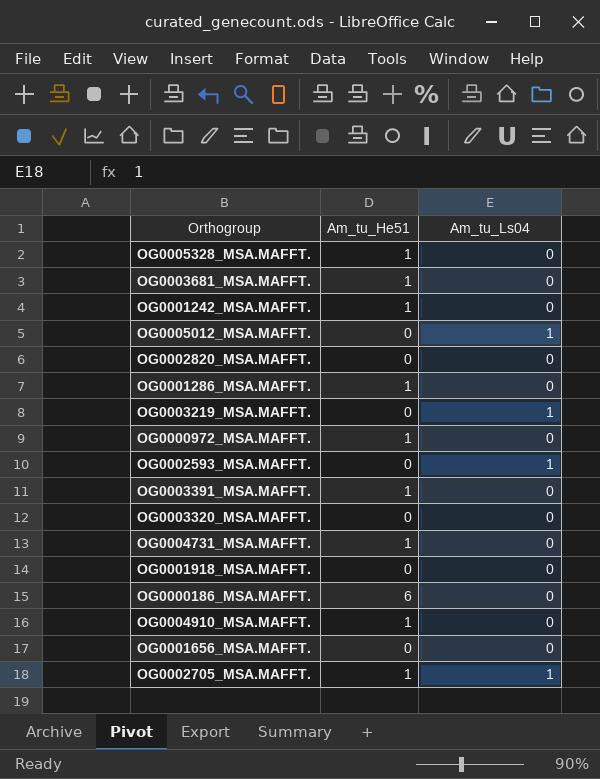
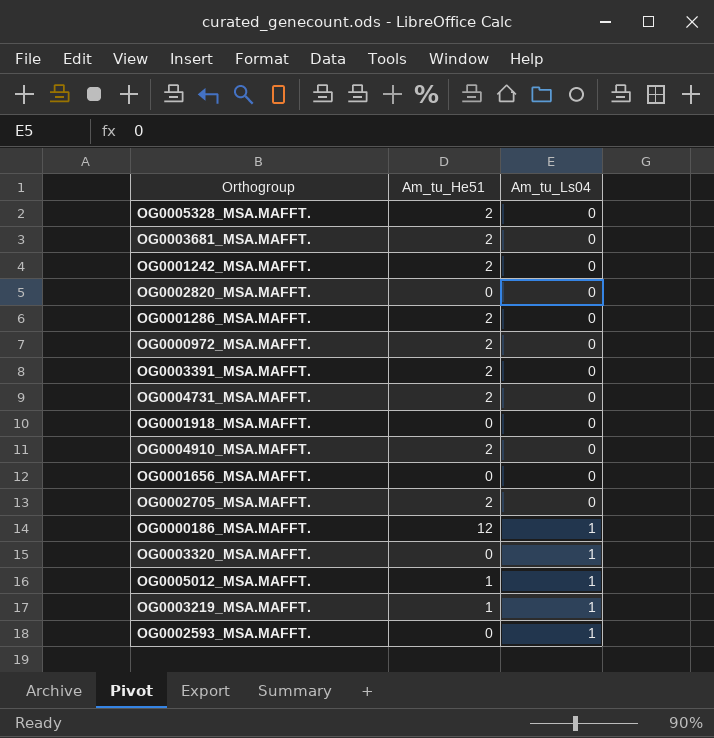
row order: none -> Am_tu_Ls04 ascending
OG0005328_MSA.MAFFT. | Am_tu_He51: 1 -> 2
OG0003681_MSA.MAFFT. | Am_tu_He51: 1 -> 2
OG0001242_MSA.MAFFT. | Am_tu_He51: 1 -> 2
OG0001286_MSA.MAFFT. | Am_tu_He51: 1 -> 2
OG0000972_MSA.MAFFT. | Am_tu_He51: 1 -> 2
OG0003391_MSA.MAFFT. | Am_tu_He51: 1 -> 2
OG0004731_MSA.MAFFT. | Am_tu_He51: 1 -> 2
OG0004910_MSA.MAFFT. | Am_tu_He51: 1 -> 2
OG0002705_MSA.MAFFT. | Am_tu_He51: 1 -> 2
OG0002705_MSA.MAFFT. | Am_tu_Ls04: 1 -> 0
OG0000186_MSA.MAFFT. | Am_tu_He51: 6 -> 12
OG0000186_MSA.MAFFT. | Am_tu_Ls04: 0 -> 1
OG0003320_MSA.MAFFT. | Am_tu_Ls04: 0 -> 1
OG0005012_MSA.MAFFT. | Am_tu_He51: 0 -> 1
OG0003219_MSA.MAFFT. | Am_tu_He51: 0 -> 1

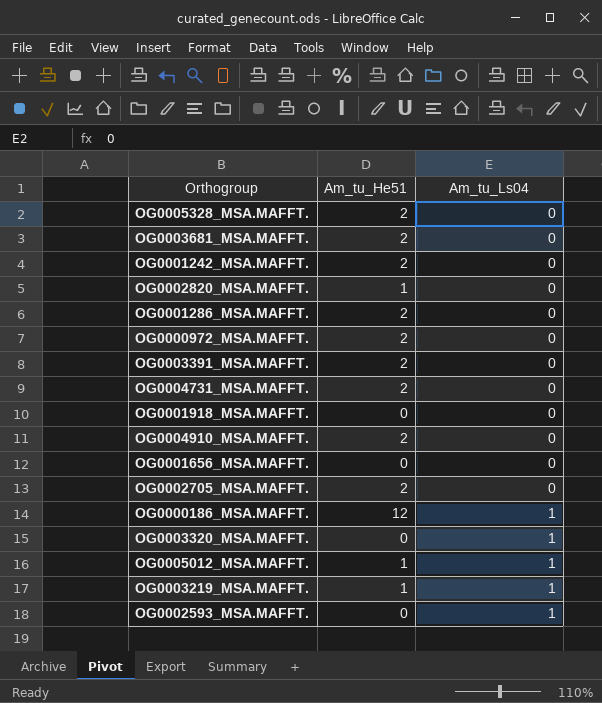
OG0002820_MSA.MAFFT. | Am_tu_He51: 0 -> 1

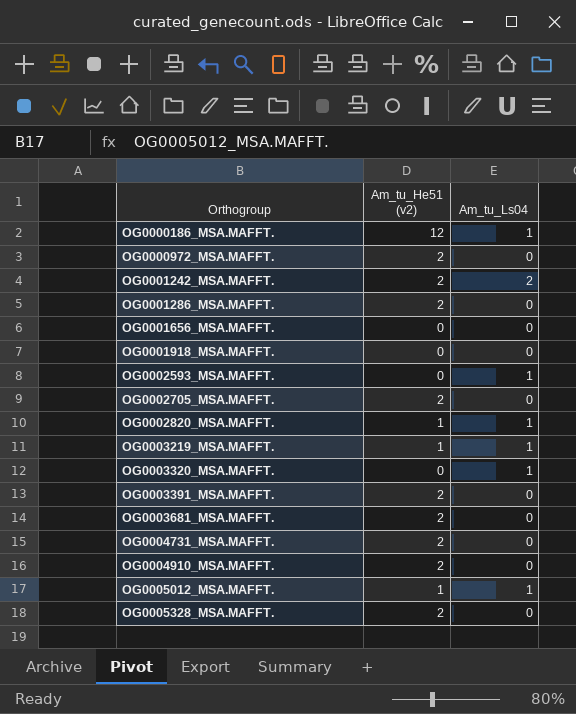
row order: Am_tu_Ls04 ascending -> Orthogroup ascending
column name: Am_tu_He51 -> Am_tu_He51 (v2)
OG0001242_MSA.MAFFT. | Am_tu_Ls04: 0 -> 2
OG0002820_MSA.MAFFT. | Am_tu_Ls04: 0 -> 1

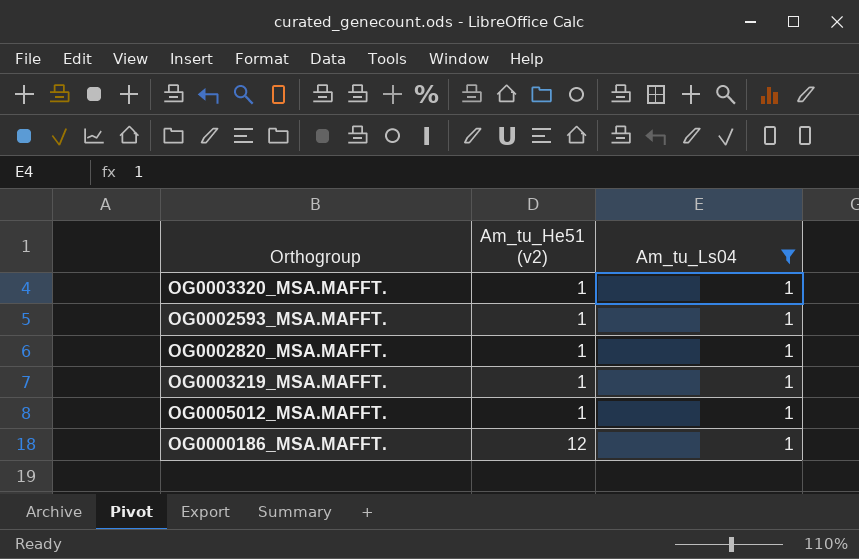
filter: none -> Am_tu_Ls04 = 1
row order: Orthogroup ascending -> Am_tu_He51 (v2) ascending
OG0003320_MSA.MAFFT. | Am_tu_He51 (v2): 0 -> 1
OG0002593_MSA.MAFFT. | Am_tu_He51 (v2): 0 -> 1

